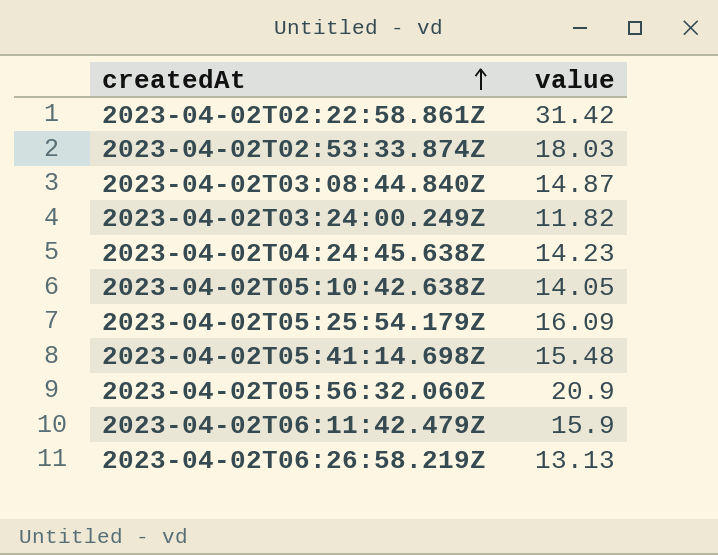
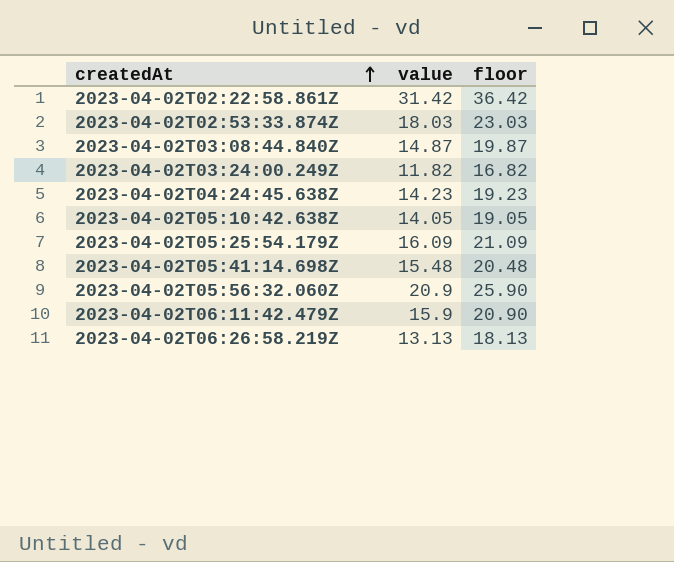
column floor | formula: none -> [value] + 5

